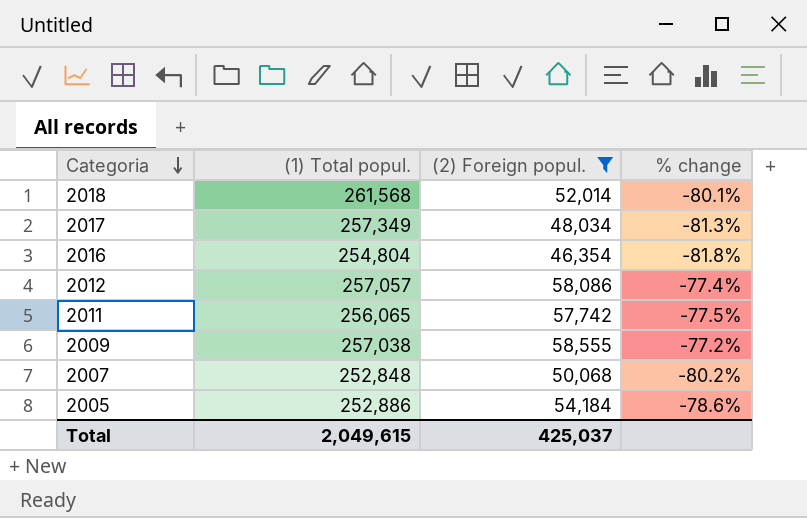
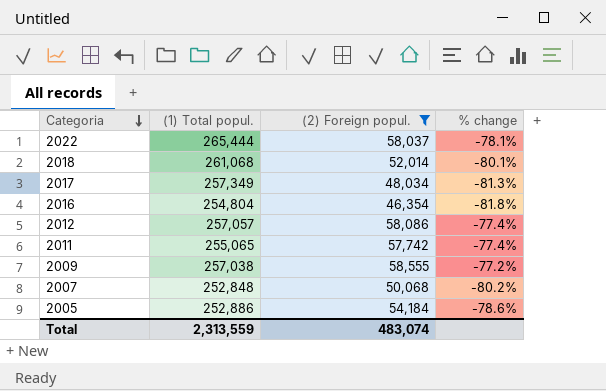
row 2022: none -> 265,444 | 58,037 | -78.1%
2018 | (1) Total popul.: 261,568 -> 261,068
2011 | (1) Total popul.: 256,065 -> 255,065
2011 | % change: -77.5% -> -77.4%
Total | (1) Total popul.: 2,049,615 -> 2,313,559
Total | (2) Foreign popul.: 425,037 -> 483,074

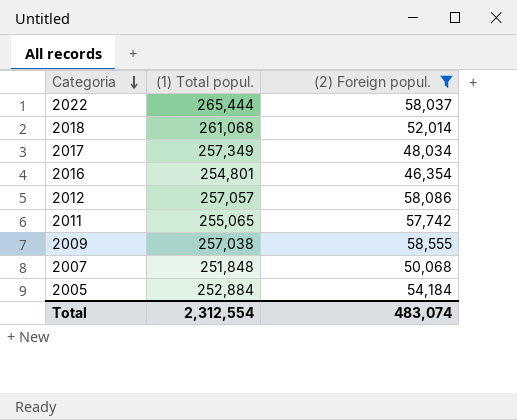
column % change | formula: ([(2) Foreign popul.] - [(1) Total popul.]) / [(1) Total popul.] -> none
2016 | (1) Total popul.: 254,804 -> 254,801
2007 | (1) Total popul.: 252,848 -> 251,848
2005 | (1) Total popul.: 252,886 -> 252,884
Total | (1) Total popul.: 2,313,559 -> 2,312,554

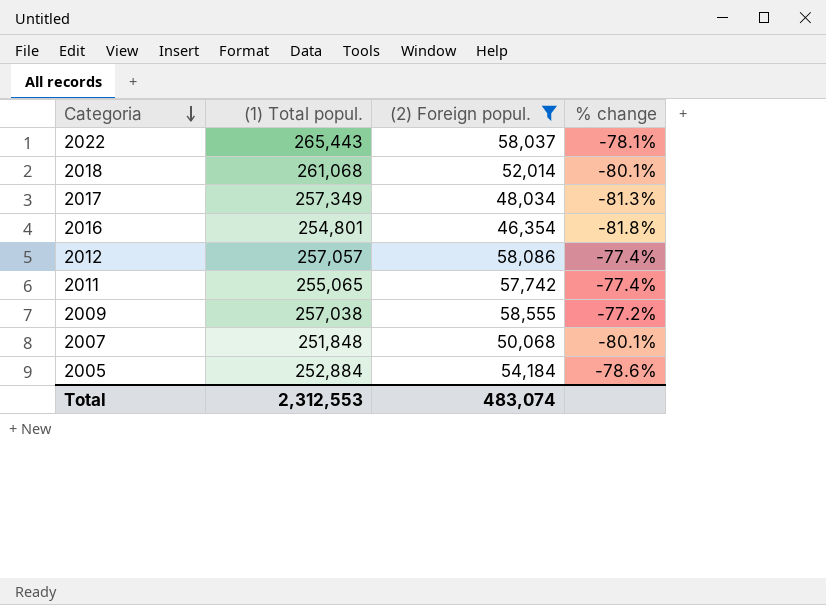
column % change | formula: none -> ([(2) Foreign popul.] - [(1) Total popul.]) / [(1) Total popul.]
2022 | (1) Total popul.: 265,444 -> 265,443
Total | (1) Total popul.: 2,312,554 -> 2,312,553

